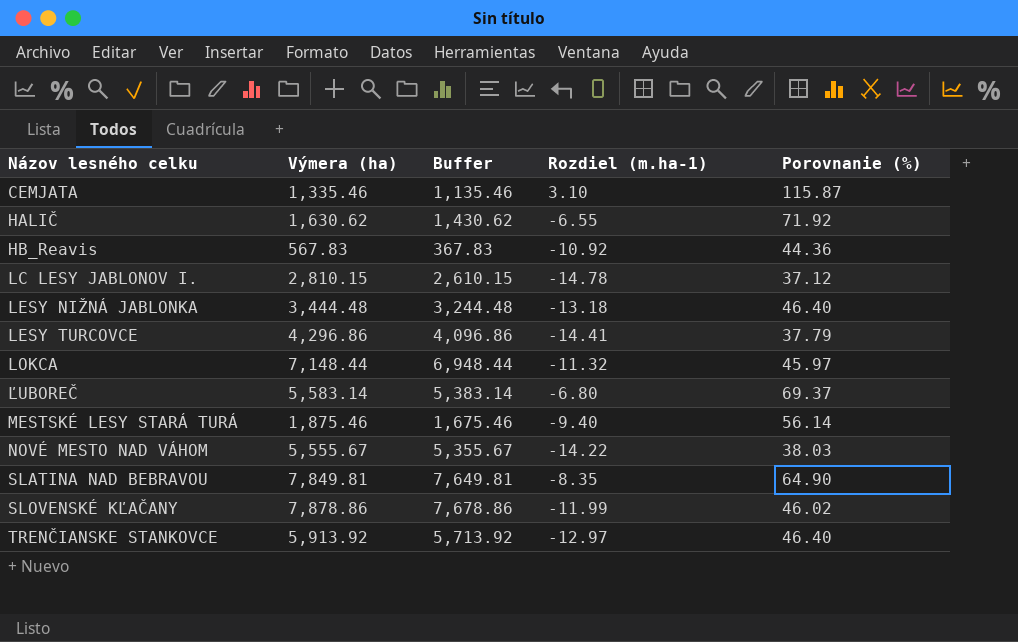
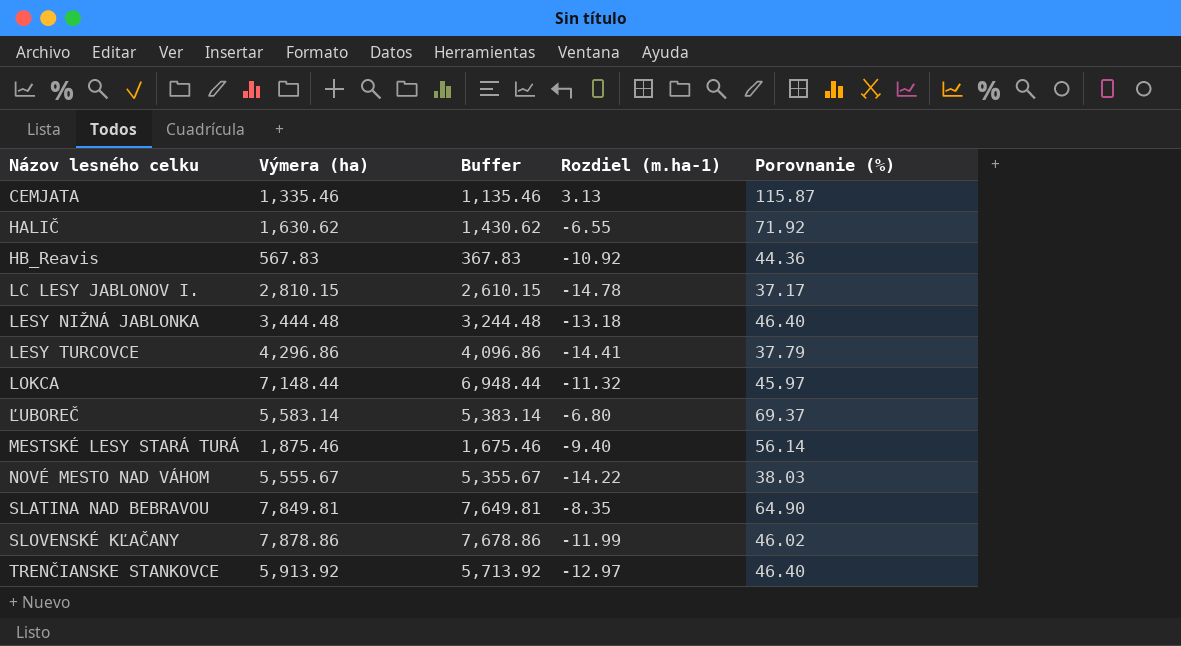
CEMJATA | Rozdiel (m.ha-1): 3.10 -> 3.13
LC LESY JABLONOV I. | Porovnanie (%): 37.12 -> 37.17

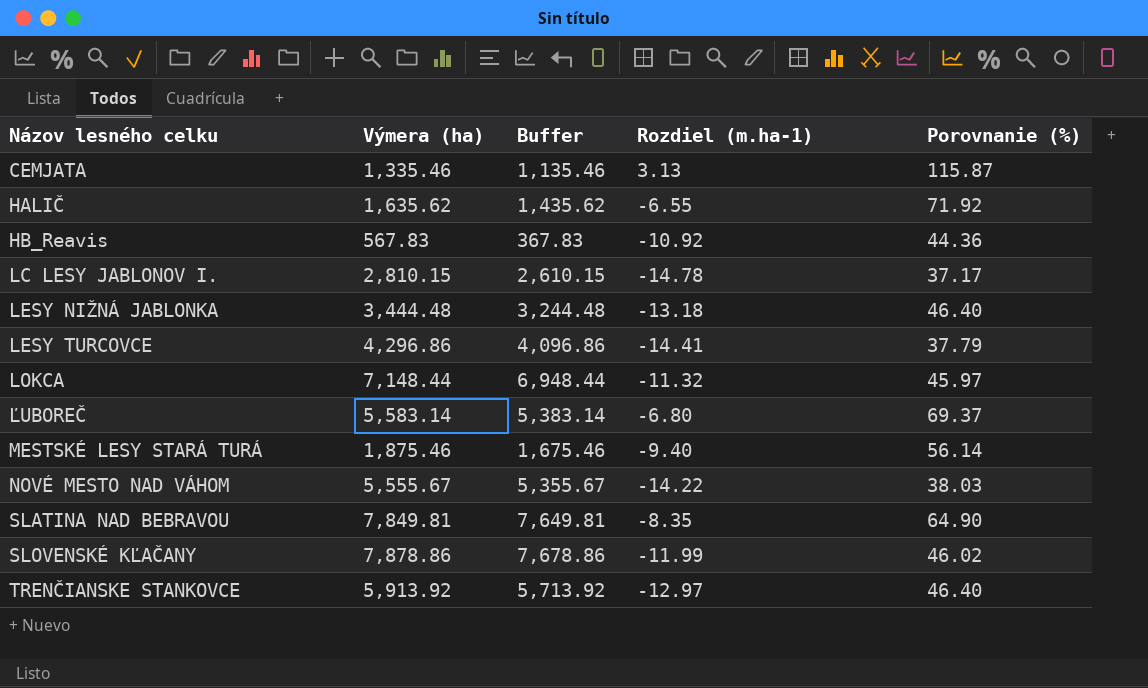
HALIČ | Výmera (ha): 1,630.62 -> 1,635.62
HALIČ | Buffer: 1,430.62 -> 1,435.62

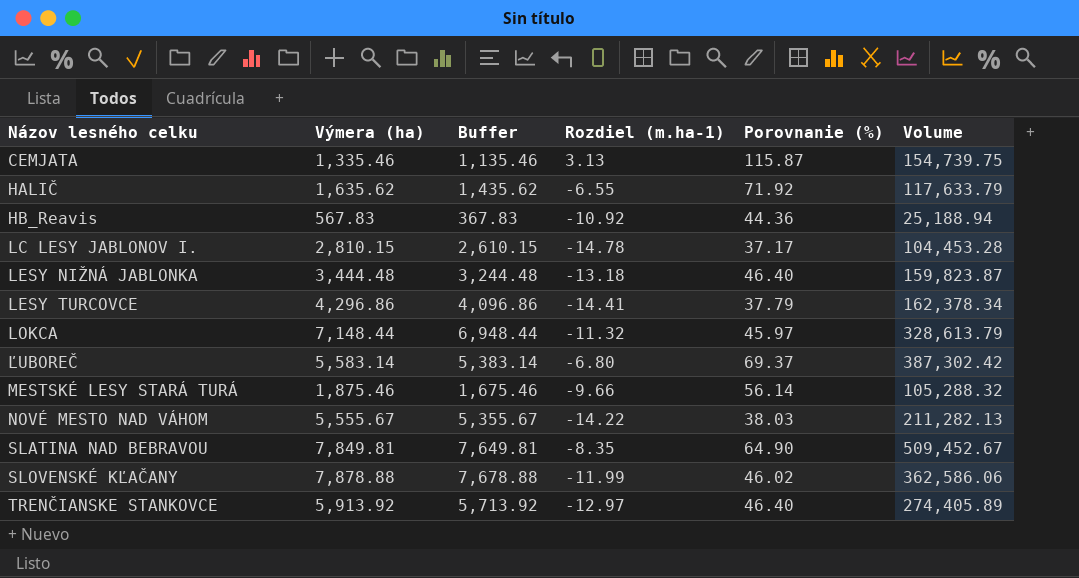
column Volume | formula: none -> [Výmera (ha)] * [Porovnanie (%)]
MESTSKÉ LESY STARÁ TURÁ | Rozdiel (m.ha-1): -9.40 -> -9.66
SLOVENSKÉ KĽAČANY | Výmera (ha): 7,878.86 -> 7,878.88
SLOVENSKÉ KĽAČANY | Buffer: 7,678.86 -> 7,678.88

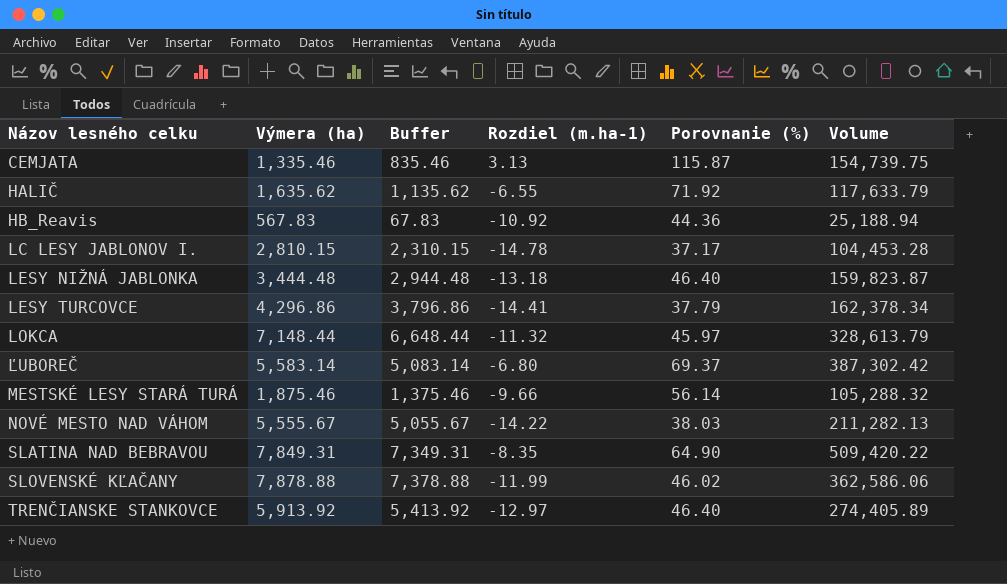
column Buffer | formula: [Výmera (ha)] - 200 -> [Výmera (ha)] - 500
SLATINA NAD BEBRAVOU | Výmera (ha): 7,849.81 -> 7,849.31
SLATINA NAD BEBRAVOU | Volume: 509,452.67 -> 509,420.22

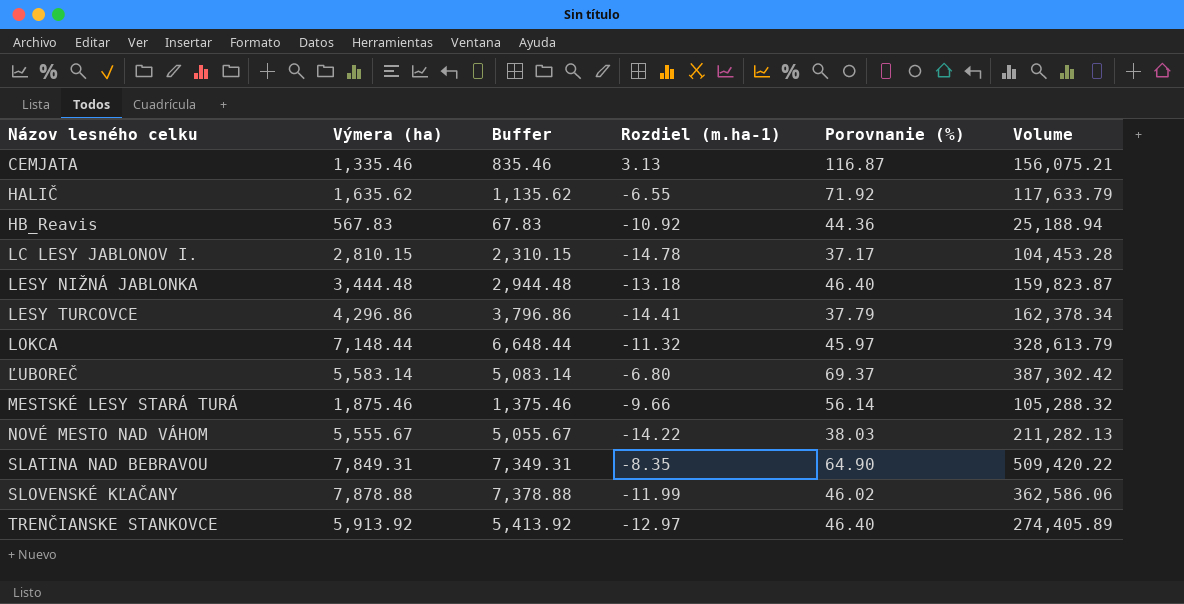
CEMJATA | Porovnanie (%): 115.87 -> 116.87
CEMJATA | Volume: 154,739.75 -> 156,075.21

